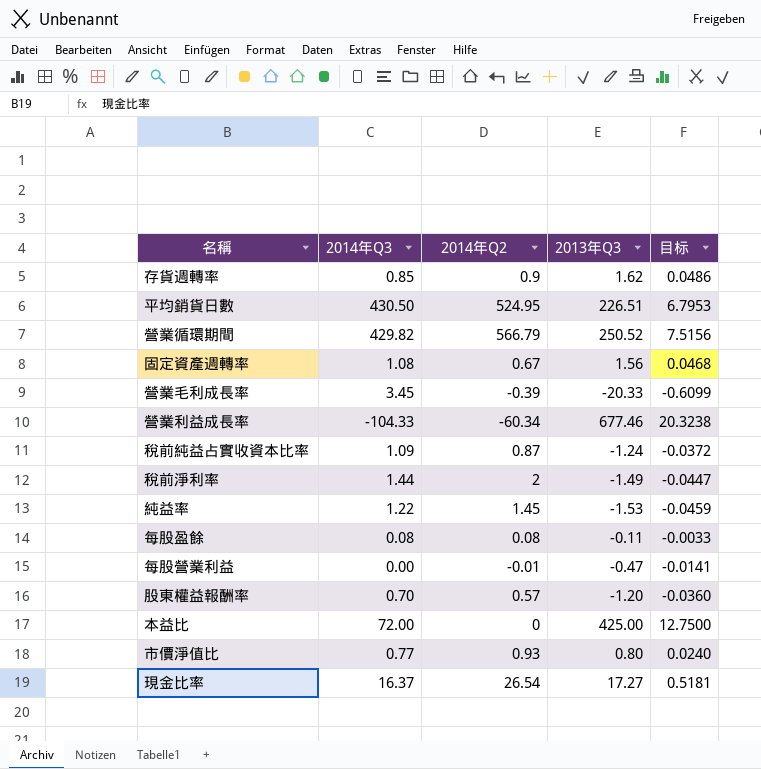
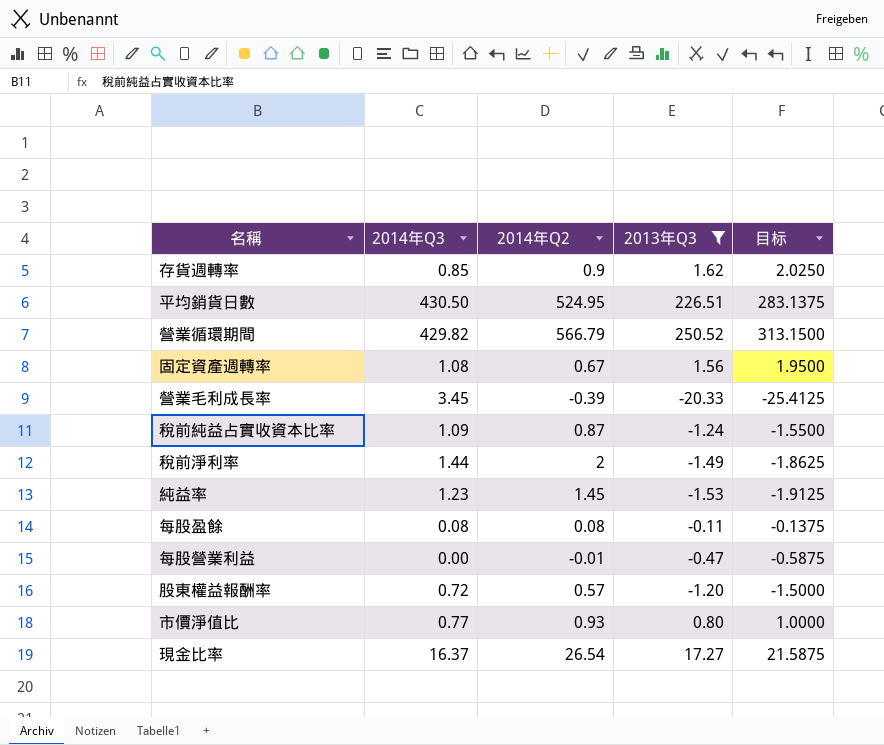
filter: none -> 2013年Q3 <= 250.52
column 目标 | formula: [2013年Q3] * 0.03 -> [2013年Q3] * 1.25
純益率 | 2014年Q3: 1.22 -> 1.23
股東權益報酬率 | 2014年Q3: 0.70 -> 0.72

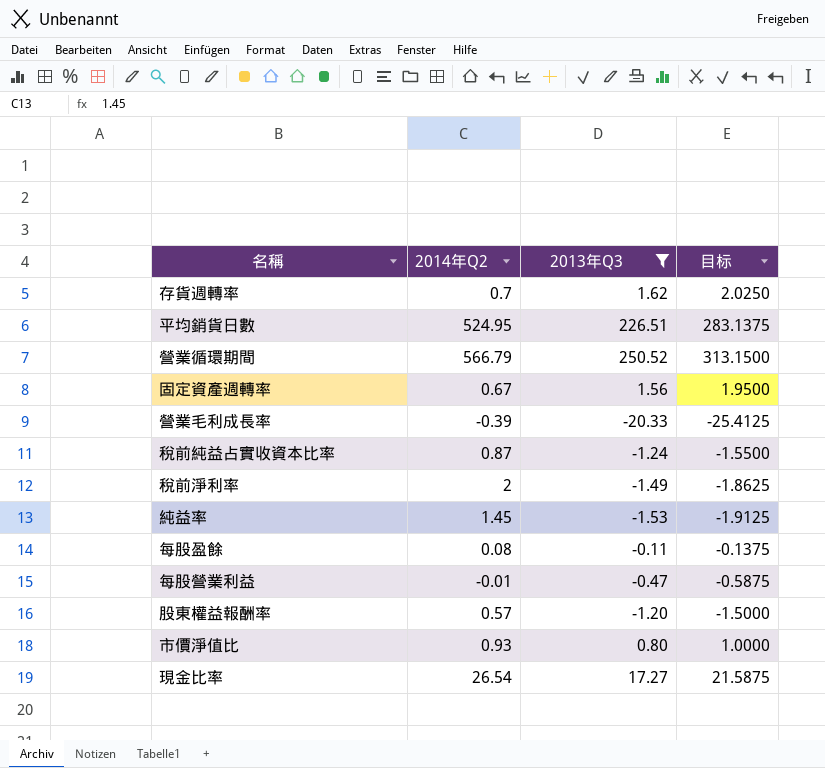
column 2014年Q3 | position: 2 -> none
存貨週轉率 | 2014年Q2: 0.9 -> 0.7

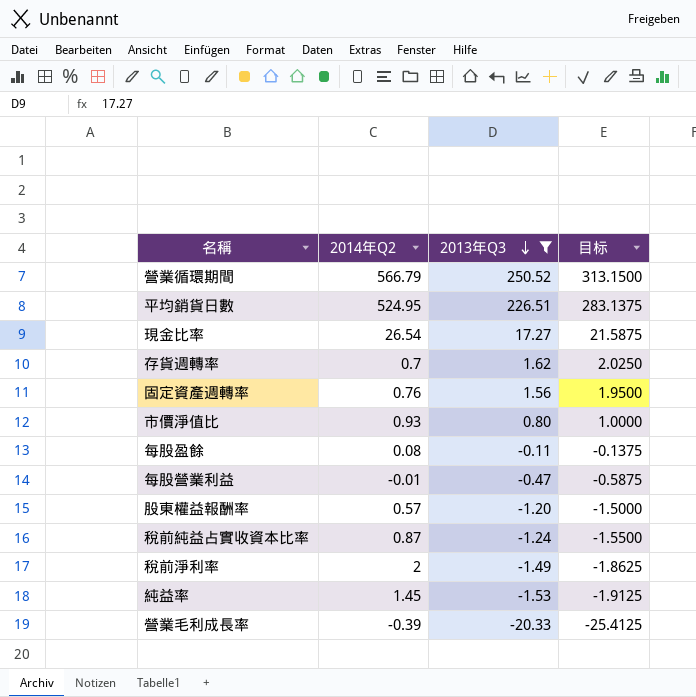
row order: none -> 2013年Q3 descending
固定資產週轉率 | 2014年Q2: 0.67 -> 0.76

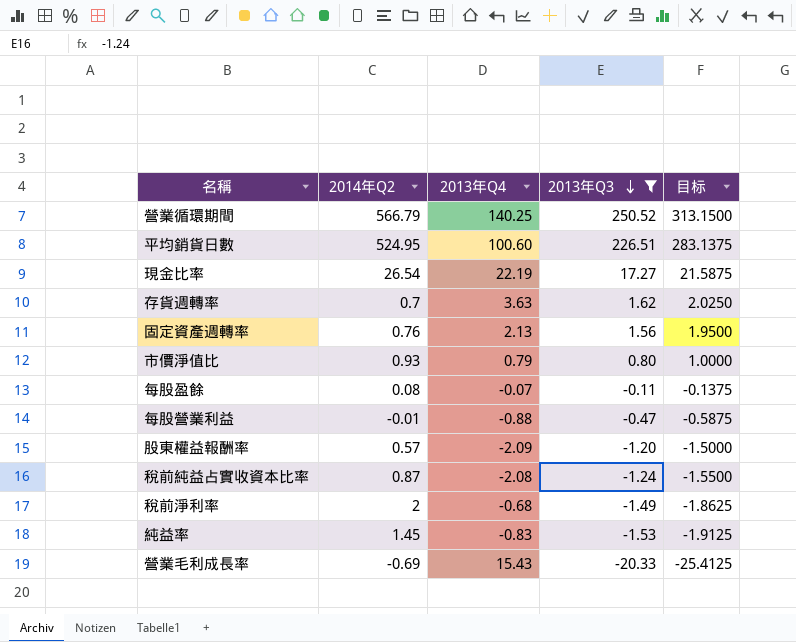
column 2013年Q4 | position: none -> 3
營業毛利成長率 | 2014年Q2: -0.39 -> -0.69

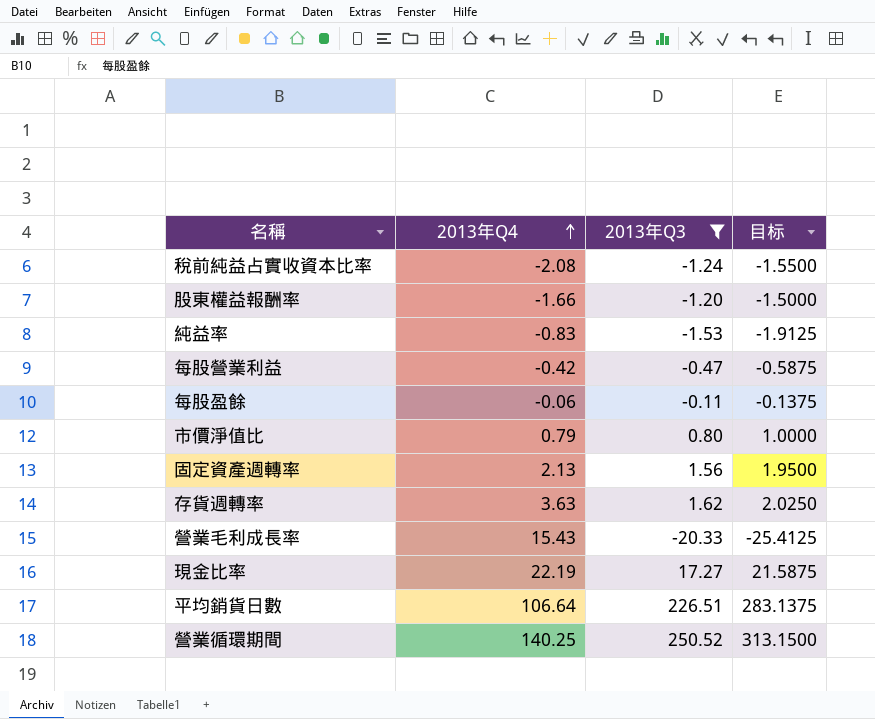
row order: 2013年Q3 descending -> 2013年Q4 ascending
column 2014年Q2 | position: 2 -> none
row 稅前淨利率: 2 | -0.68 | -1.49 | -1.8625 -> none
股東權益報酬率 | 2013年Q4: -2.09 -> -1.66
每股營業利益 | 2013年Q4: -0.88 -> -0.42
每股盈餘 | 2013年Q4: -0.07 -> -0.06
平均銷貨日數 | 2013年Q4: 100.60 -> 106.64

